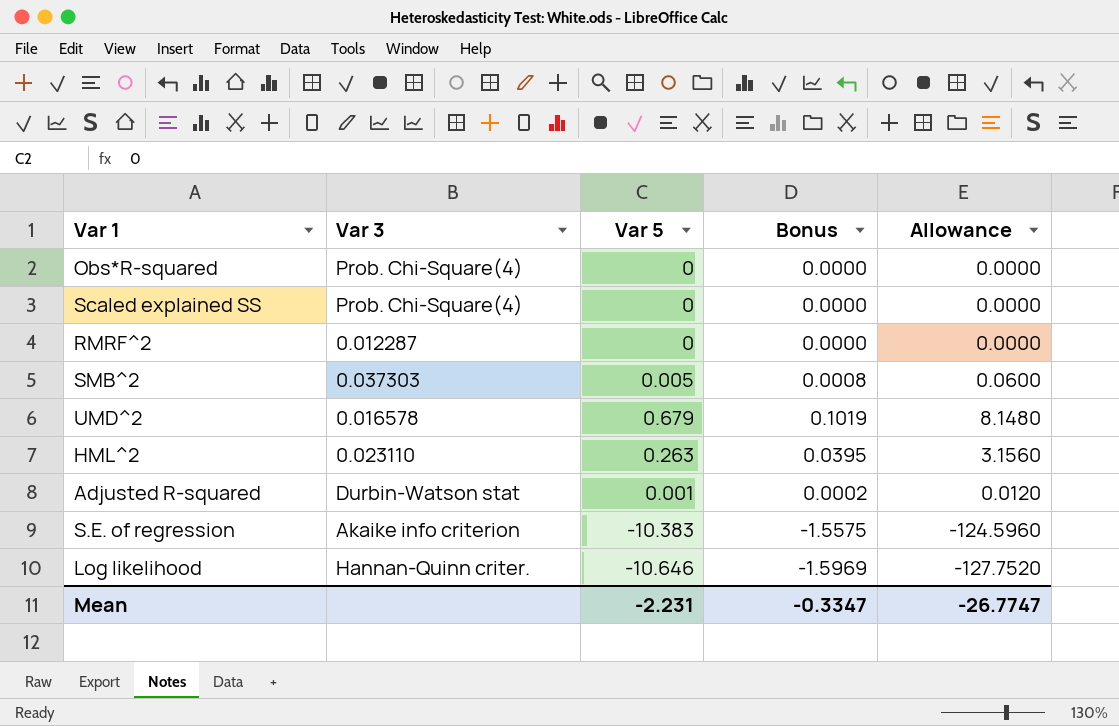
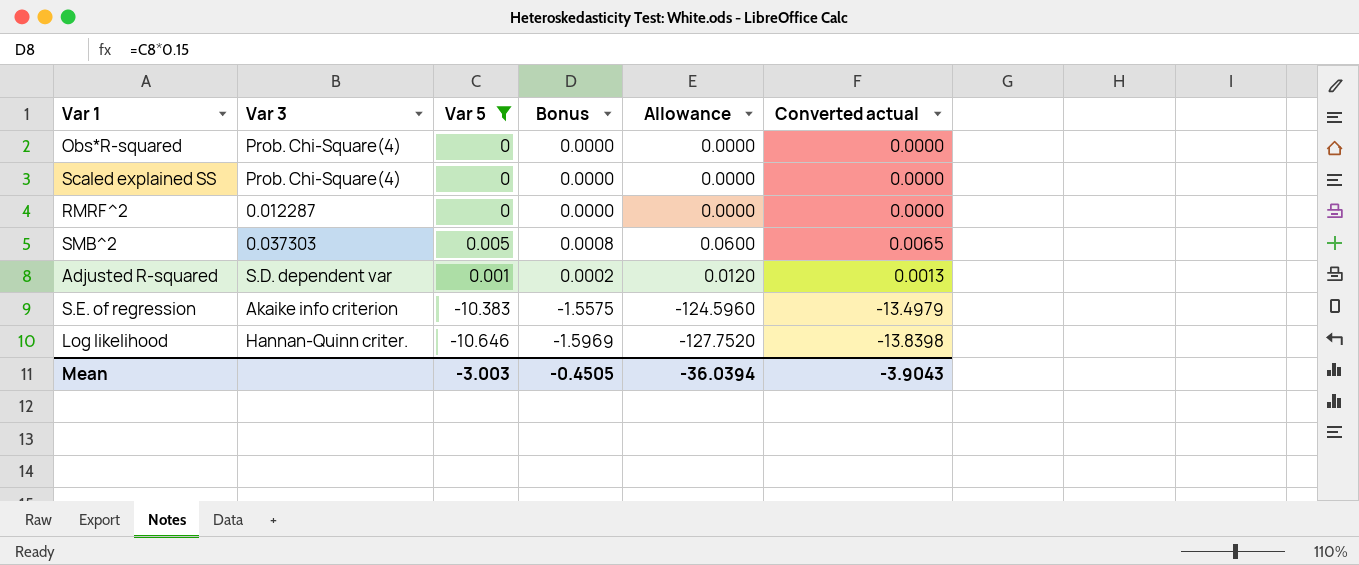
filter: none -> Var 5 <= 0.005
column Converted actual | formula: none -> [Var 5] * 1.3
Adjusted R-squared | Var 3: Durbin-Watson stat -> S.D. dependent var
Mean | Var 5: -2.231 -> -3.003
Mean | Bonus: -0.3347 -> -0.4505
Mean | Allowance: -26.7747 -> -36.0394

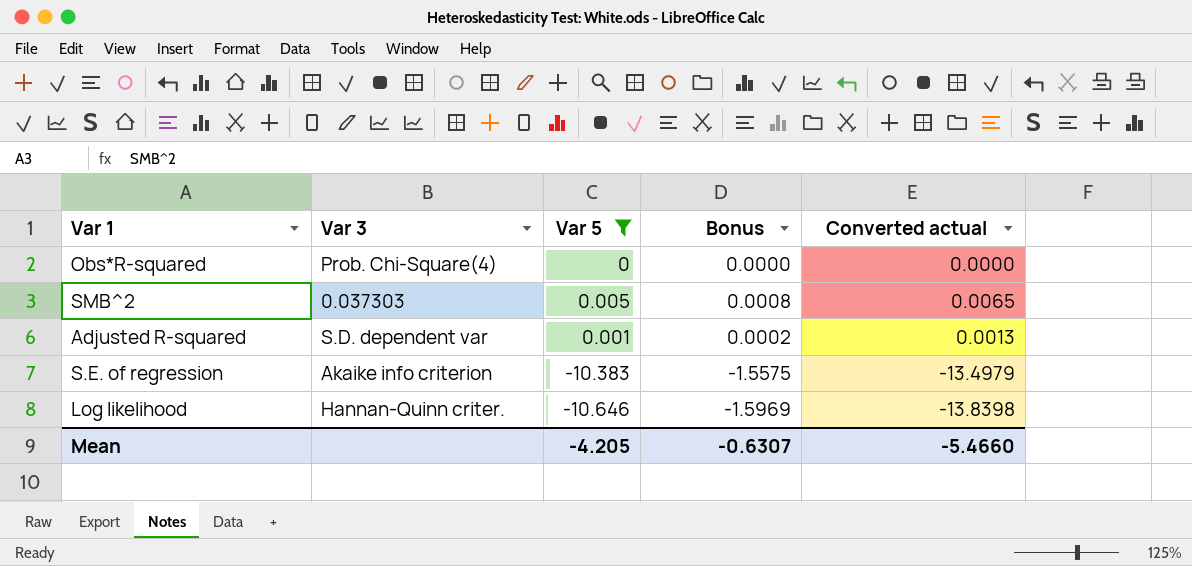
column Allowance | formula: [Var 5] * 12 -> none
row Scaled explained SS: Prob. Chi-Square(4) | 0 | 0.0000 | 0.0000 | 0.0000 -> none
row RMRF^2: 0.012287 | 0 | 0.0000 | 0.0000 | 0.0000 -> none
Mean | Var 5: -3.003 -> -4.205
Mean | Bonus: -0.4505 -> -0.6307
Mean | Converted actual: -3.9043 -> -5.4660

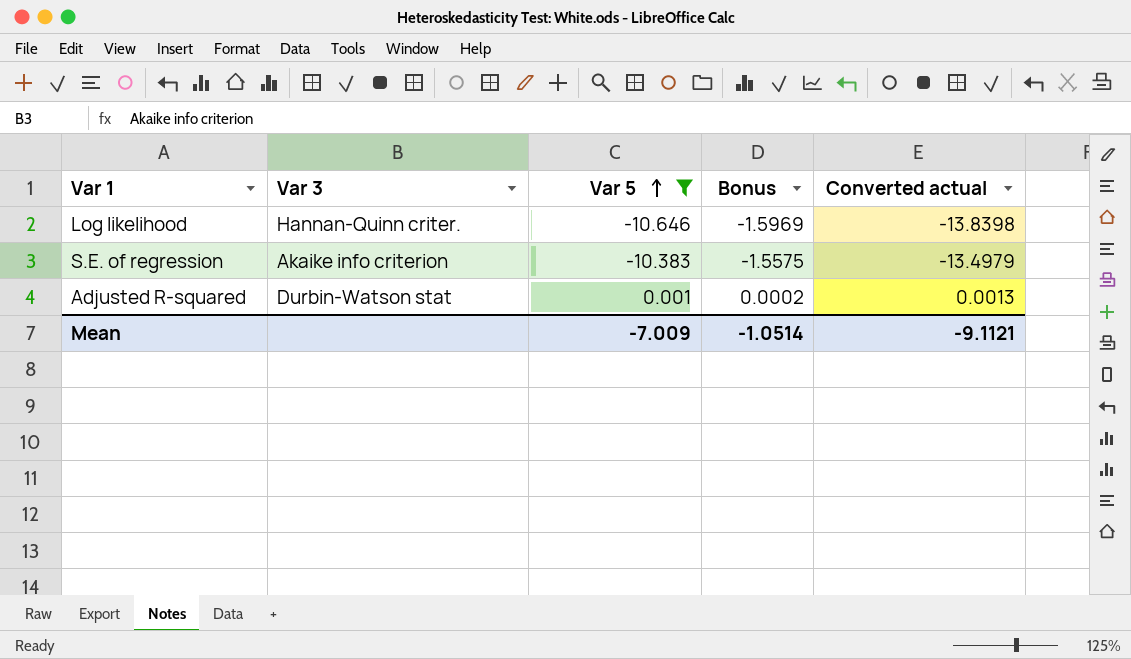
row order: none -> Var 5 ascending
row Obs*R-squared: Prob. Chi-Square(4) | 0 | 0.0000 | 0.0000 -> none
row SMB^2: 0.037303 | 0.005 | 0.0008 | 0.0065 -> none
Adjusted R-squared | Var 3: S.D. dependent var -> Durbin-Watson stat
Mean | Var 5: -4.205 -> -7.009
Mean | Bonus: -0.6307 -> -1.0514
Mean | Converted actual: -5.4660 -> -9.1121

